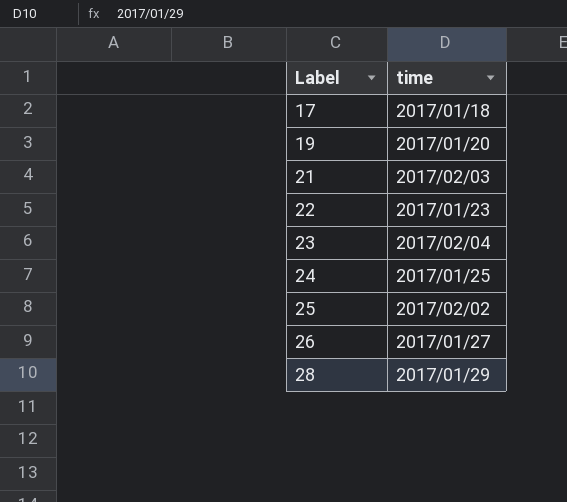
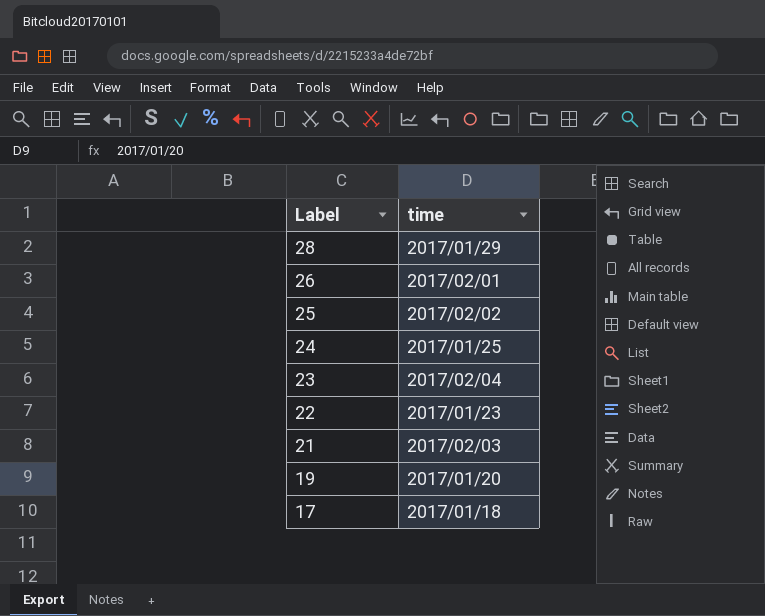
row order: Label ascending -> Label descending
26 | time: 2017/01/27 -> 2017/02/01

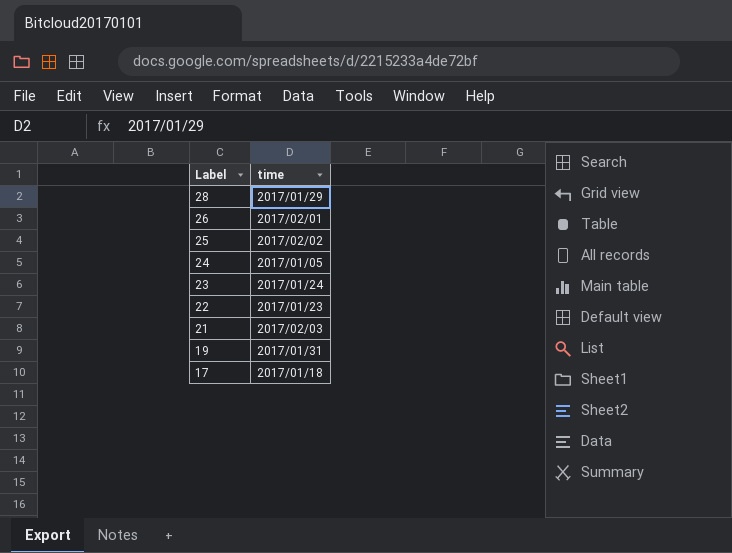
24 | time: 2017/01/25 -> 2017/01/05
23 | time: 2017/02/04 -> 2017/01/24
19 | time: 2017/01/20 -> 2017/01/31

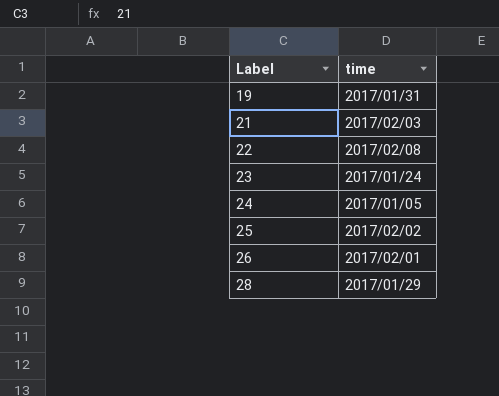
row order: Label descending -> Label ascending
row 17: 2017/01/18 -> none
22 | time: 2017/01/23 -> 2017/02/08

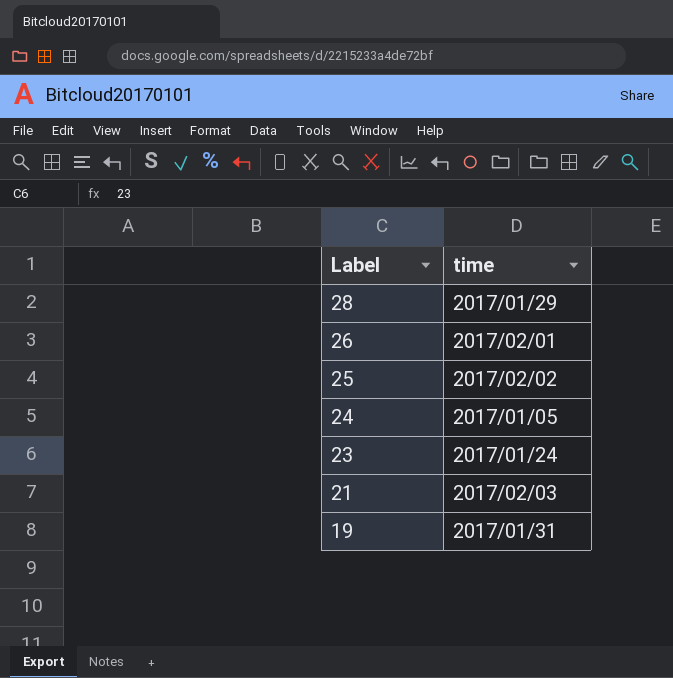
row order: Label ascending -> Label descending
row 22: 2017/02/08 -> none

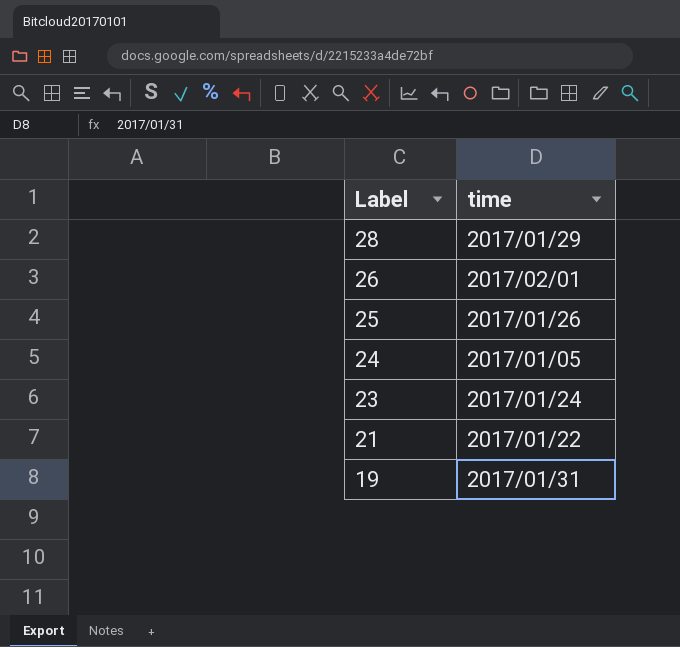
25 | time: 2017/02/02 -> 2017/01/26
21 | time: 2017/02/03 -> 2017/01/22

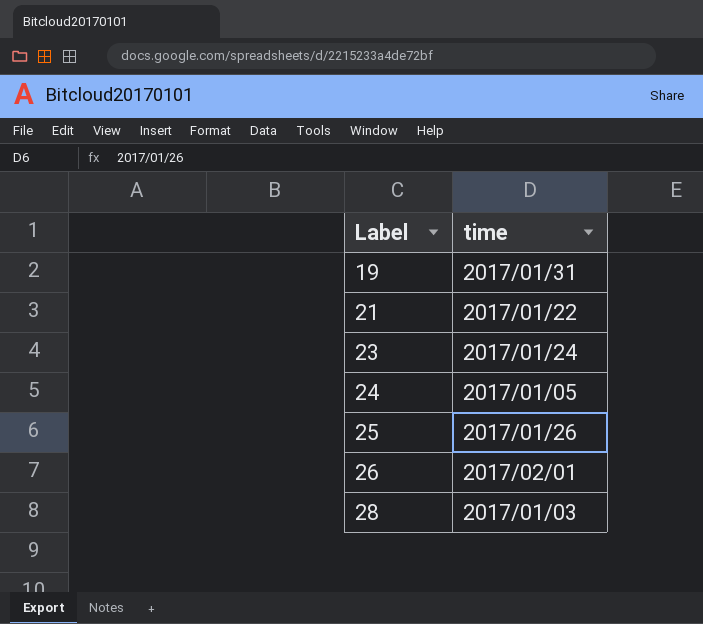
row order: Label descending -> Label ascending
28 | time: 2017/01/29 -> 2017/01/03

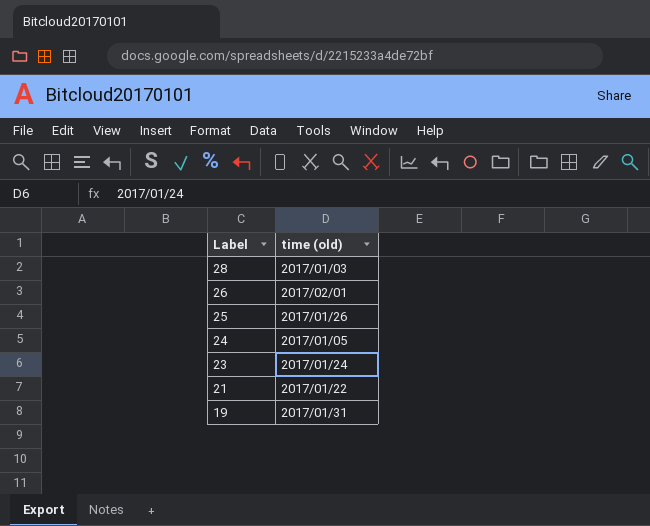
row order: Label ascending -> Label descending
column name: time -> time (old)

